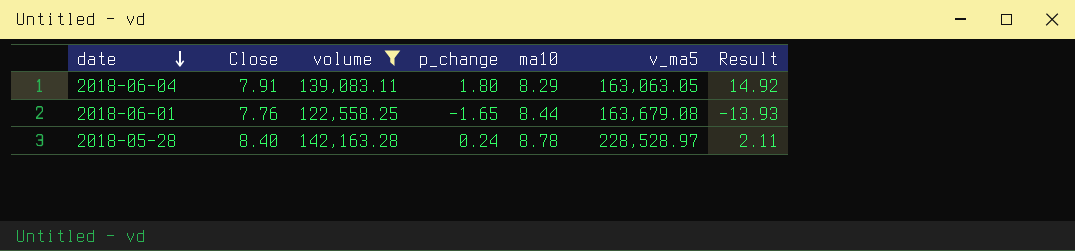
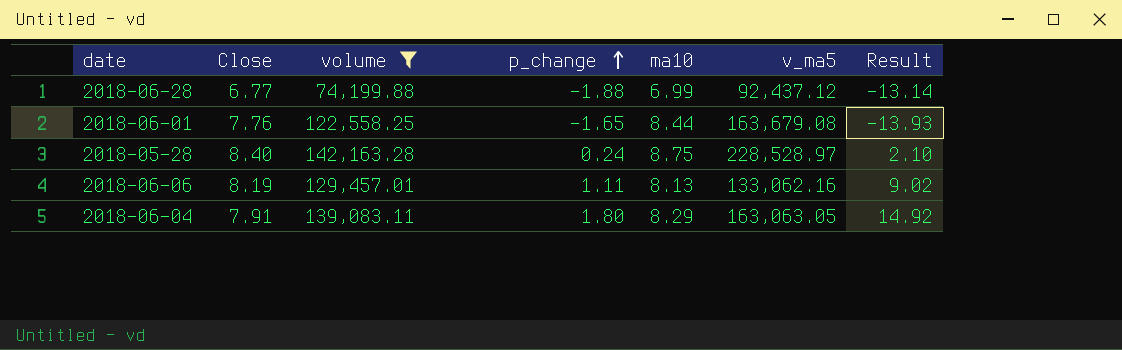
row order: date descending -> p_change ascending
row 2018-06-28: none -> 6.77 | 74,199.88 | -1.88 | 6.99 | 92,437.12 | -13.14
2018-05-28 | ma10: 8.78 -> 8.75
2018-05-28 | Result: 2.11 -> 2.10
row 2018-06-06: none -> 8.19 | 129,457.01 | 1.11 | 8.13 | 133,062.16 | 9.02

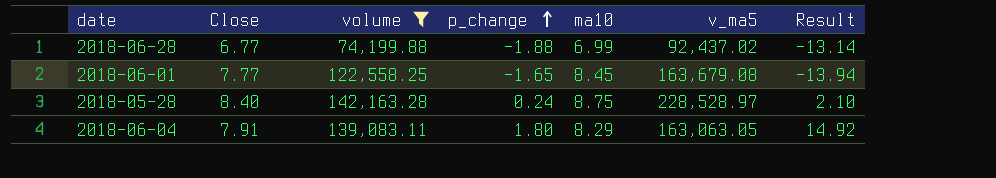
row 2018-06-06: 8.19 | 129,457.01 | 1.11 | 8.13 | 133,062.16 | 9.02 -> none
2018-06-28 | v_ma5: 92,437.12 -> 92,437.02
2018-06-01 | Close: 7.76 -> 7.77
2018-06-01 | ma10: 8.44 -> 8.45
2018-06-01 | Result: -13.93 -> -13.94

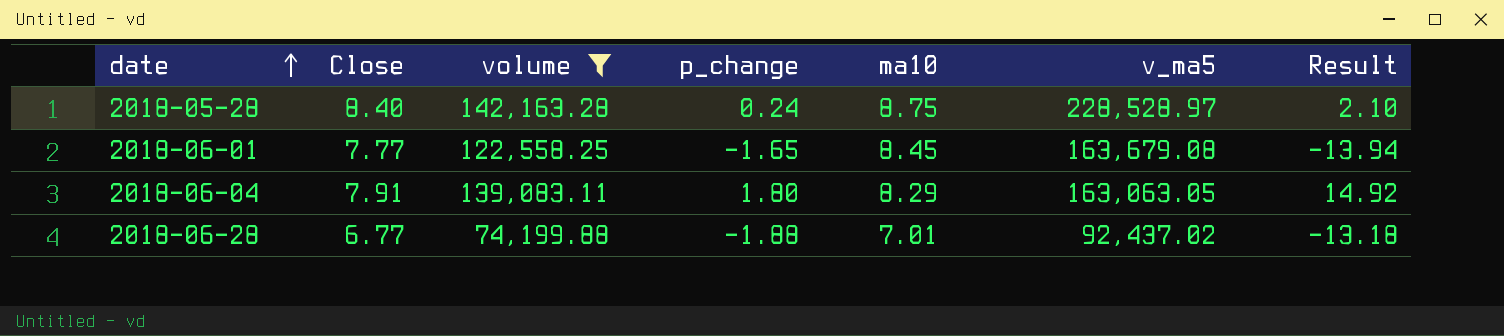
row order: p_change ascending -> date ascending
2018-06-28 | ma10: 6.99 -> 7.01
2018-06-28 | Result: -13.14 -> -13.18

